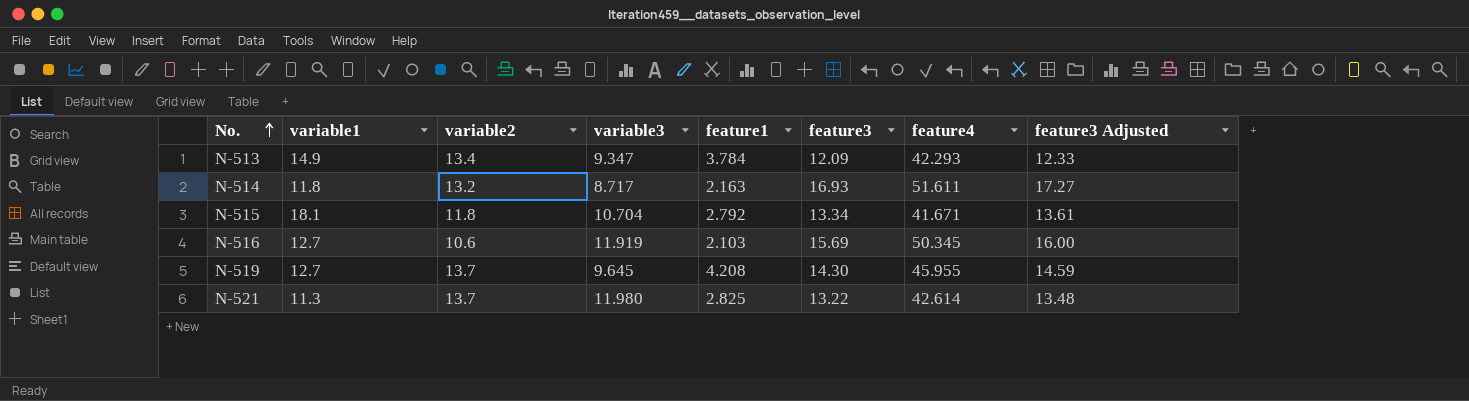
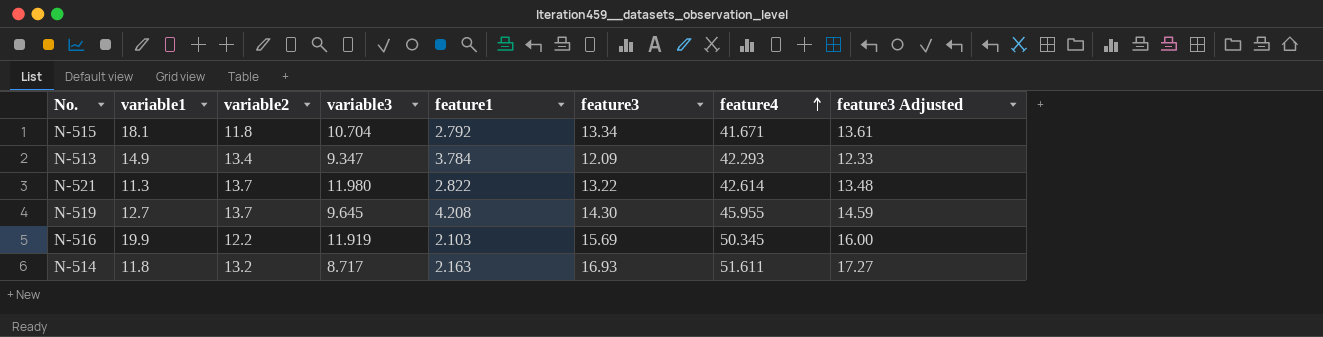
row order: No. ascending -> feature4 ascending
N-521 | feature1: 2.825 -> 2.822
N-516 | variable1: 12.7 -> 19.9
N-516 | variable2: 10.6 -> 12.2

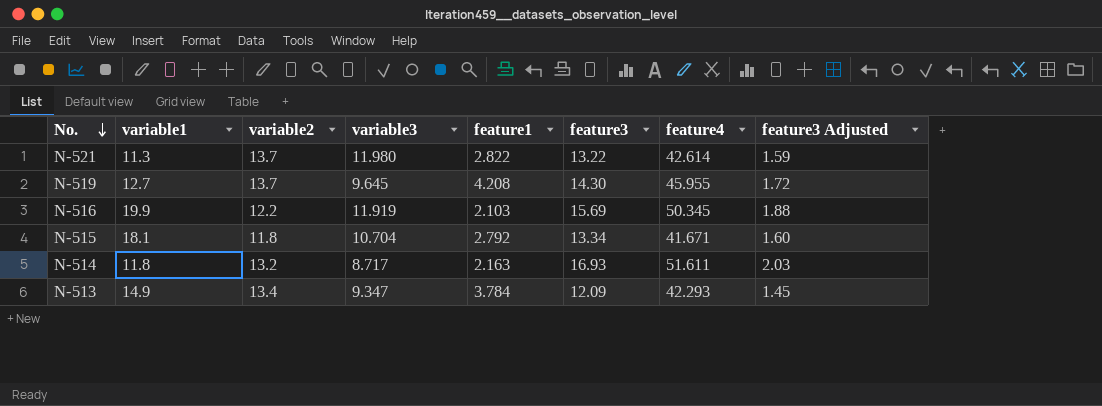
row order: feature4 ascending -> No. descending
column feature3 Adjusted | formula: [feature3] * 1.02 -> [feature3] * 0.12

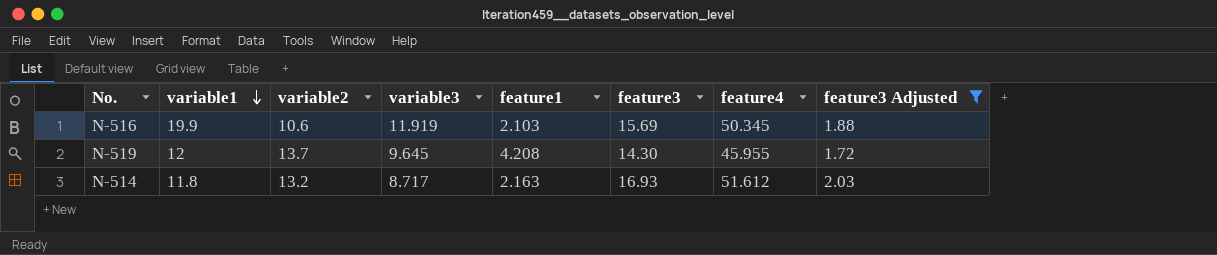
filter: none -> feature3 Adjusted >= 1.72
row order: No. descending -> variable1 descending
N-516 | variable2: 12.2 -> 10.6
N-519 | variable1: 12.7 -> 12
N-514 | feature4: 51.611 -> 51.612

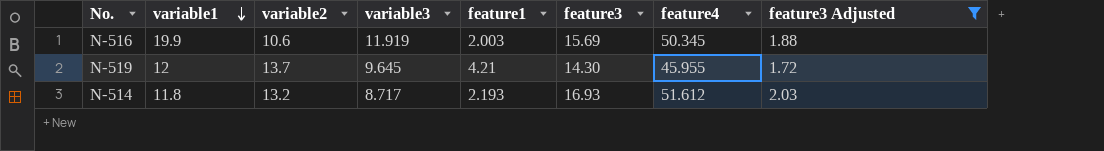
N-516 | feature1: 2.103 -> 2.003
N-519 | feature1: 4.208 -> 4.21
N-514 | feature1: 2.163 -> 2.193

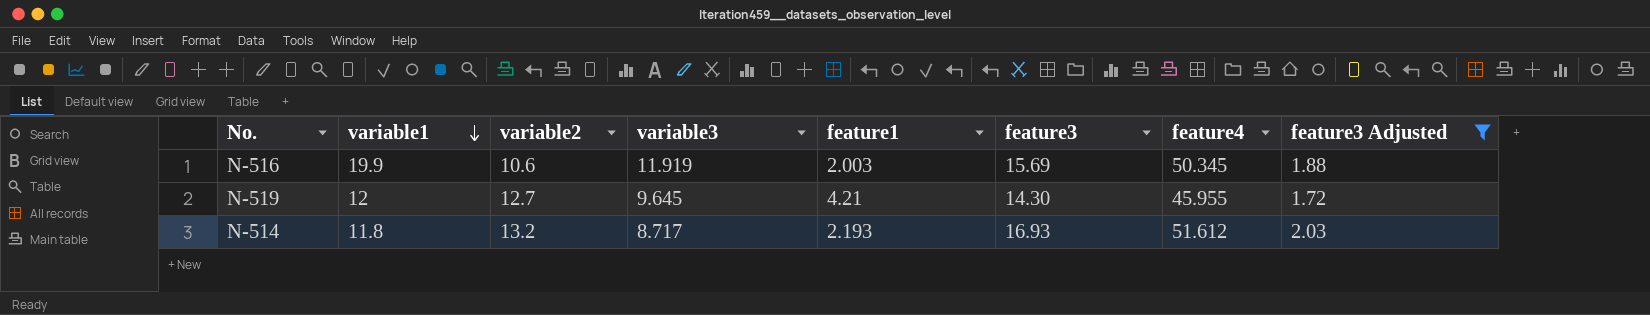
N-519 | variable2: 13.7 -> 12.7

